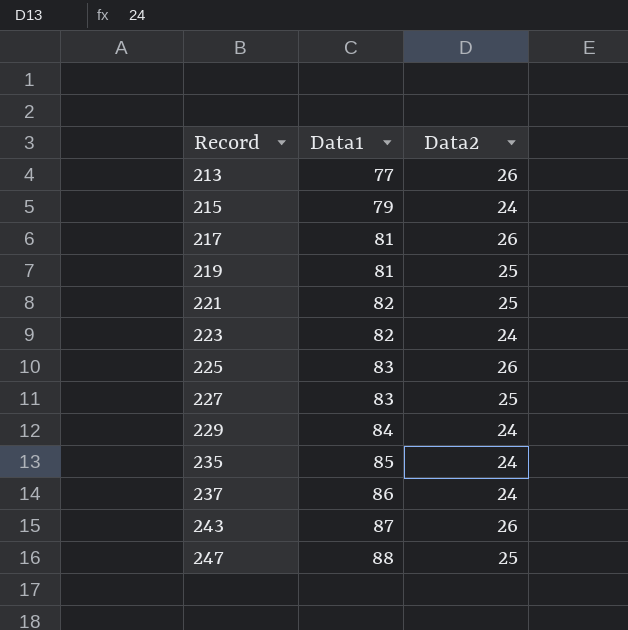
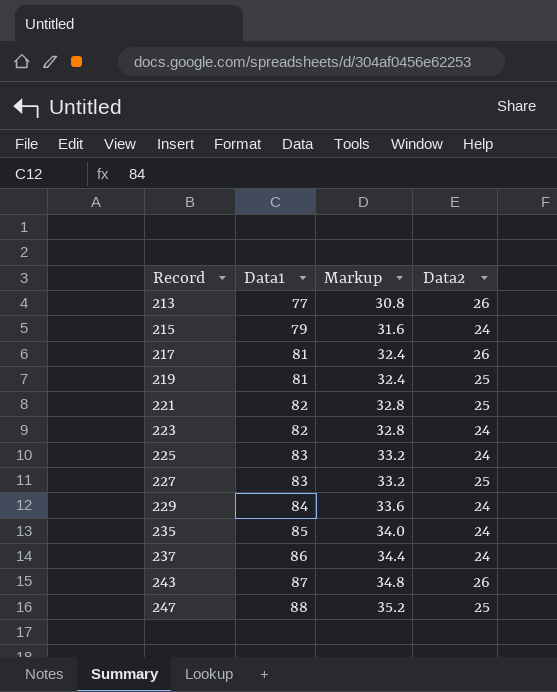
column Markup | formula: none -> [Data1] * 0.4
225 | Data2: 26 -> 24

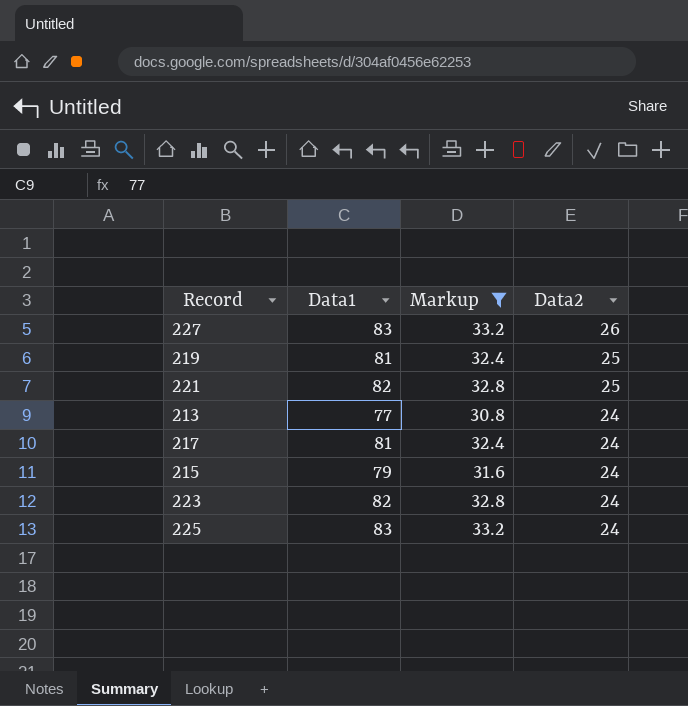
filter: none -> Markup <= 33.2
row order: Record ascending -> Data2 descending
227 | Data2: 25 -> 26
213 | Data2: 26 -> 24
217 | Data2: 26 -> 24

